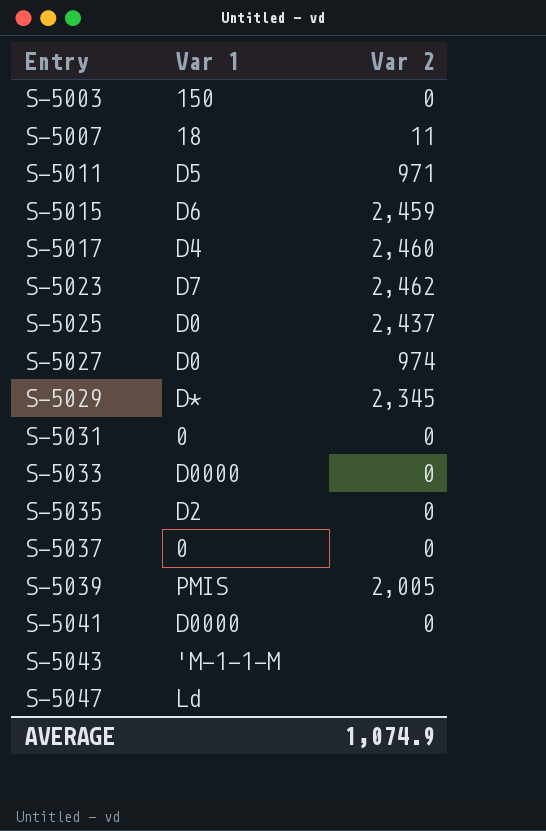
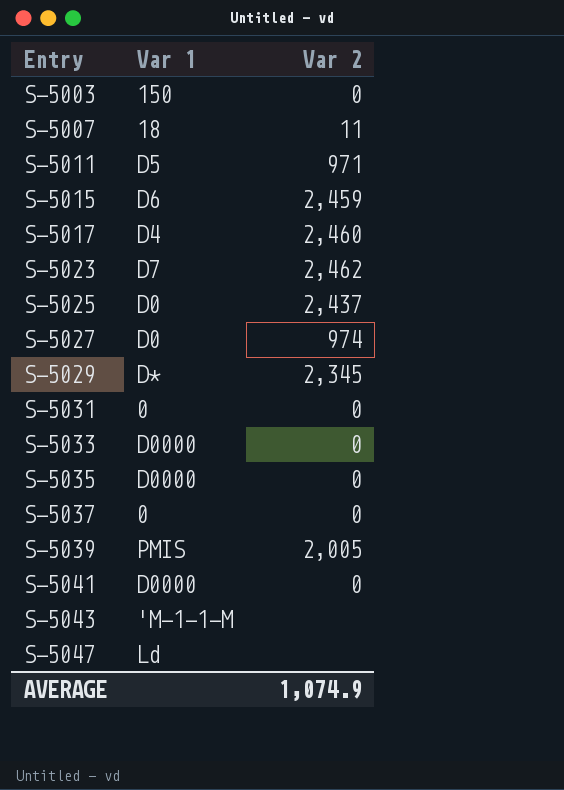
S-5035 | Var 1: D2 -> D0000

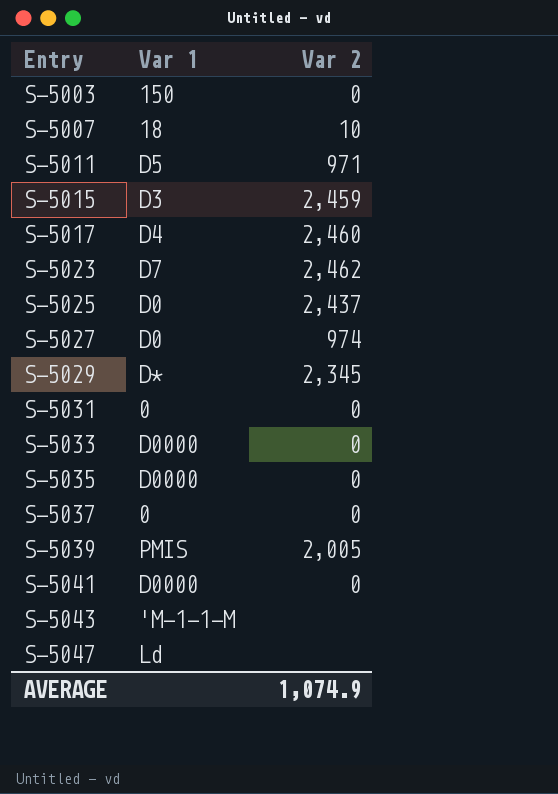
S-5007 | Var 2: 11 -> 10
S-5015 | Var 1: D6 -> D3

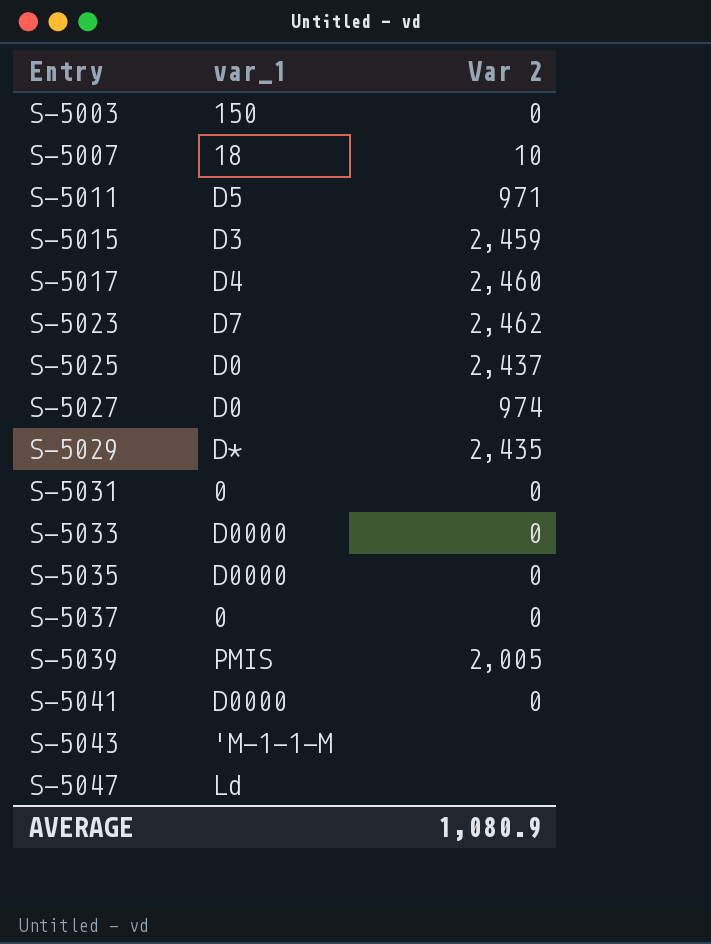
column name: Var 1 -> var_1
S-5029 | Var 2: 2,345 -> 2,435
AVERAGE | Var 2: 1,074.9 -> 1,080.9

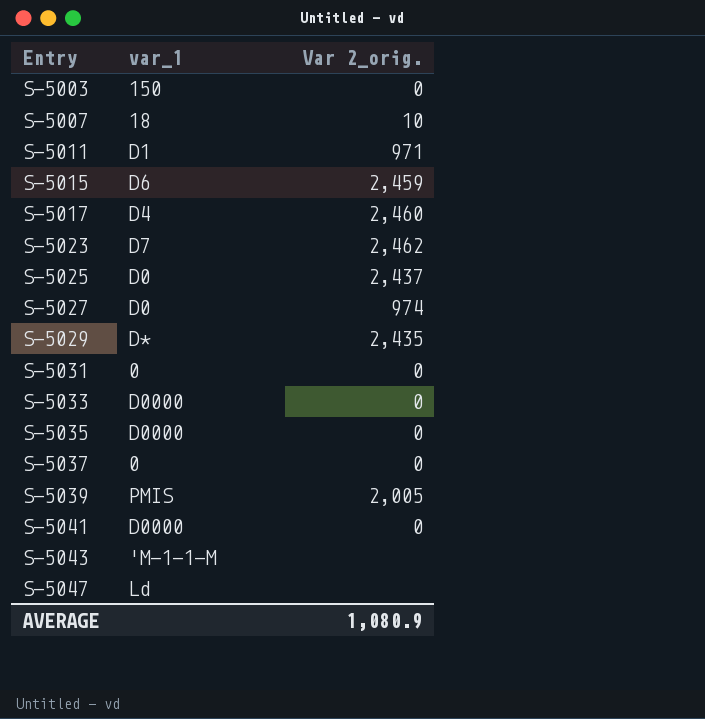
column name: Var 2 -> Var 2_orig.
S-5011 | var_1: D5 -> D1
S-5015 | var_1: D3 -> D6

